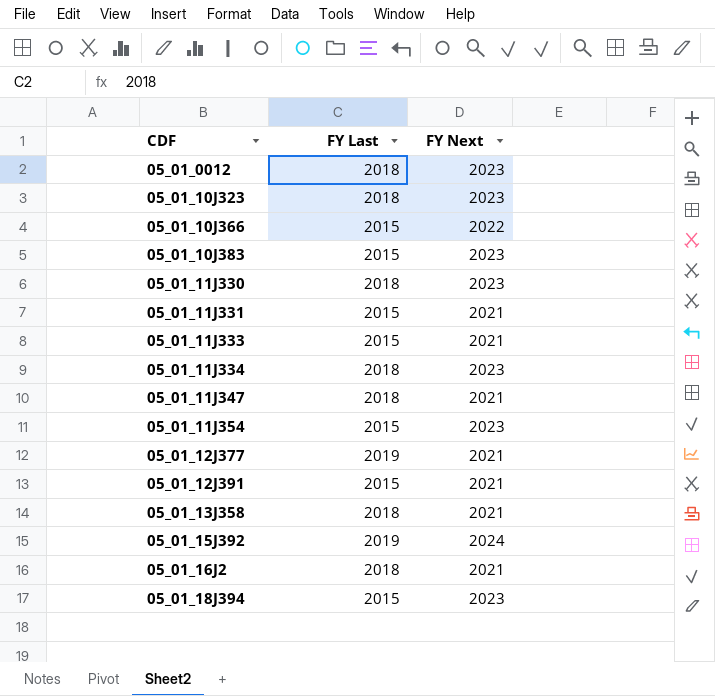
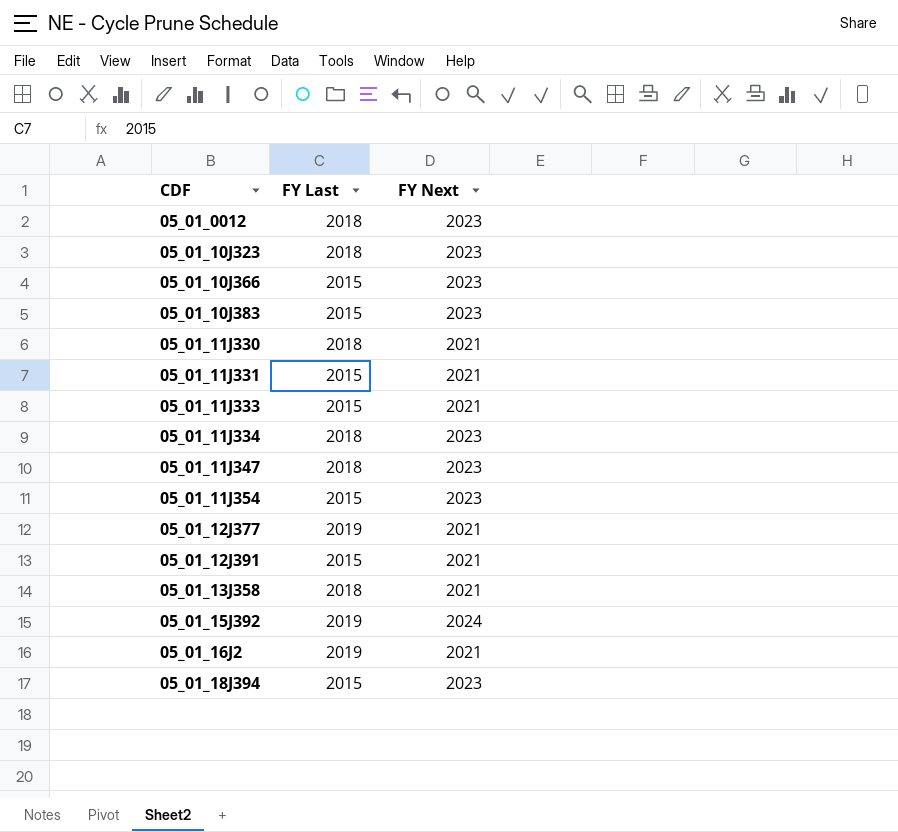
05_01_10J366 | FY Next: 2022 -> 2023
05_01_11J330 | FY Next: 2023 -> 2021
05_01_11J347 | FY Next: 2021 -> 2023
05_01_16J2 | FY Last: 2018 -> 2019

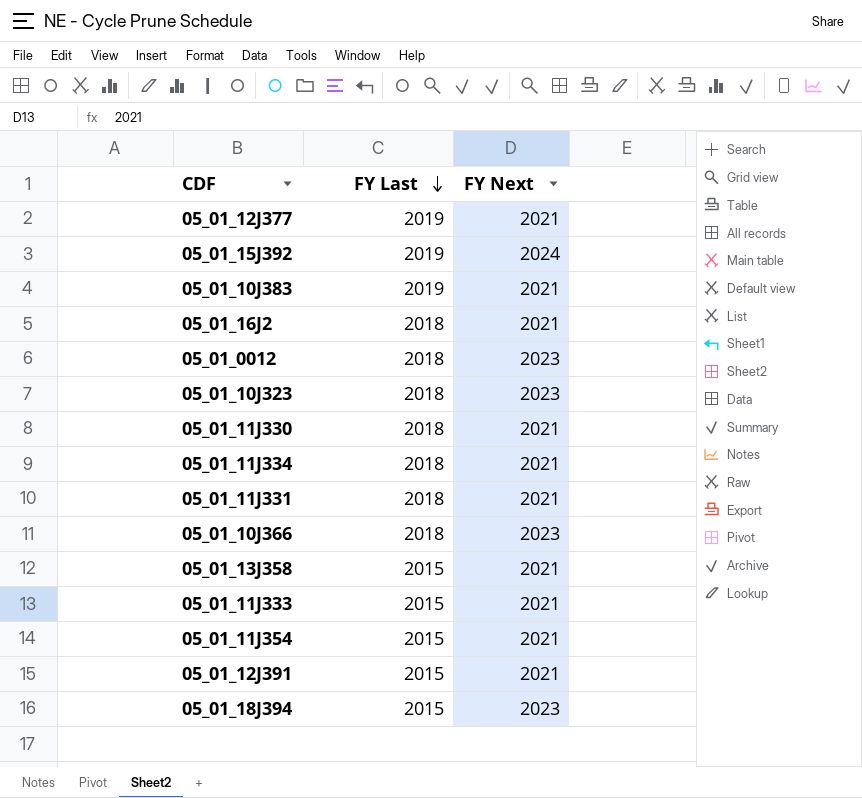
row order: none -> FY Last descending
row 05_01_11J347: 2018 | 2023 -> none
05_01_10J383 | FY Last: 2015 -> 2019
05_01_10J383 | FY Next: 2023 -> 2021
05_01_16J2 | FY Last: 2019 -> 2018
05_01_11J334 | FY Next: 2023 -> 2021
05_01_11J331 | FY Last: 2015 -> 2018
05_01_10J366 | FY Last: 2015 -> 2018
05_01_13J358 | FY Last: 2018 -> 2015
05_01_11J354 | FY Next: 2023 -> 2021

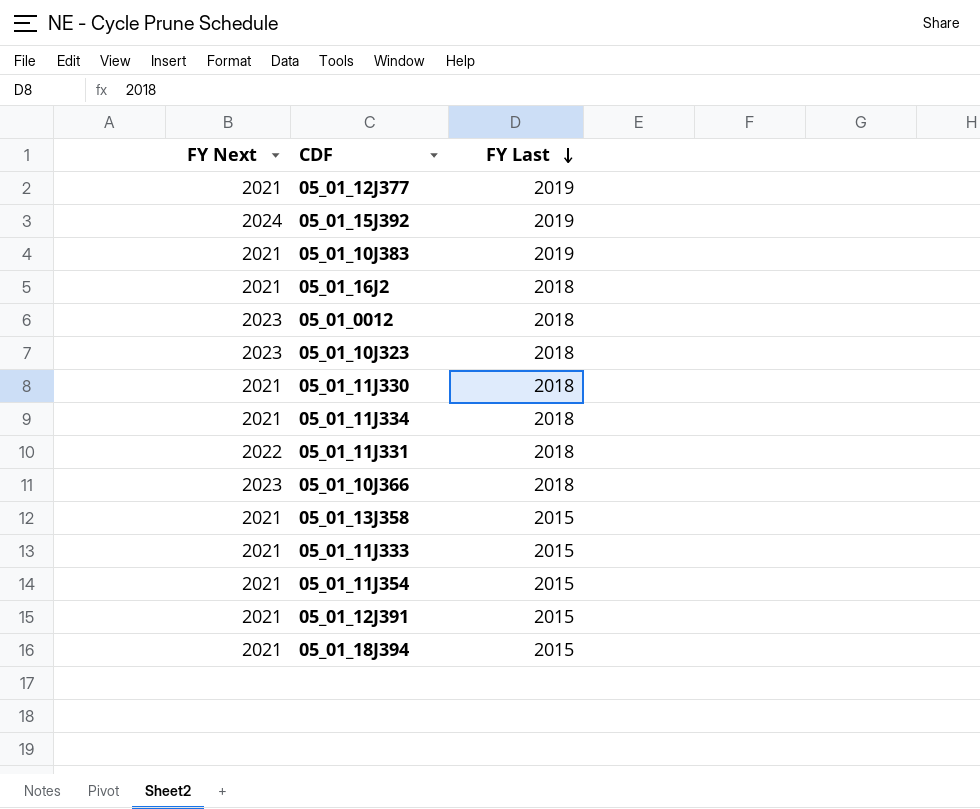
column FY Next | position: 3 -> 1
05_01_11J331 | FY Next: 2021 -> 2022
05_01_18J394 | FY Next: 2023 -> 2021

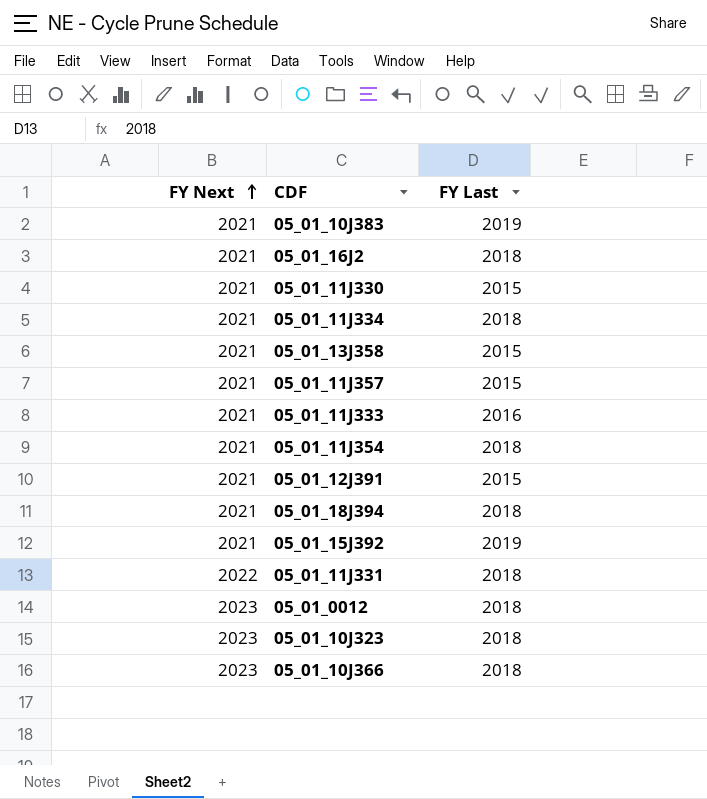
row order: FY Last descending -> FY Next ascending
row 05_01_12J377: 2021 | 2019 -> none
05_01_11J330 | FY Last: 2018 -> 2015
row 05_01_11J357: none -> 2021 | 2015
05_01_11J333 | FY Last: 2015 -> 2016
05_01_11J354 | FY Last: 2015 -> 2018
05_01_18J394 | FY Last: 2015 -> 2018
05_01_15J392 | FY Next: 2024 -> 2021

